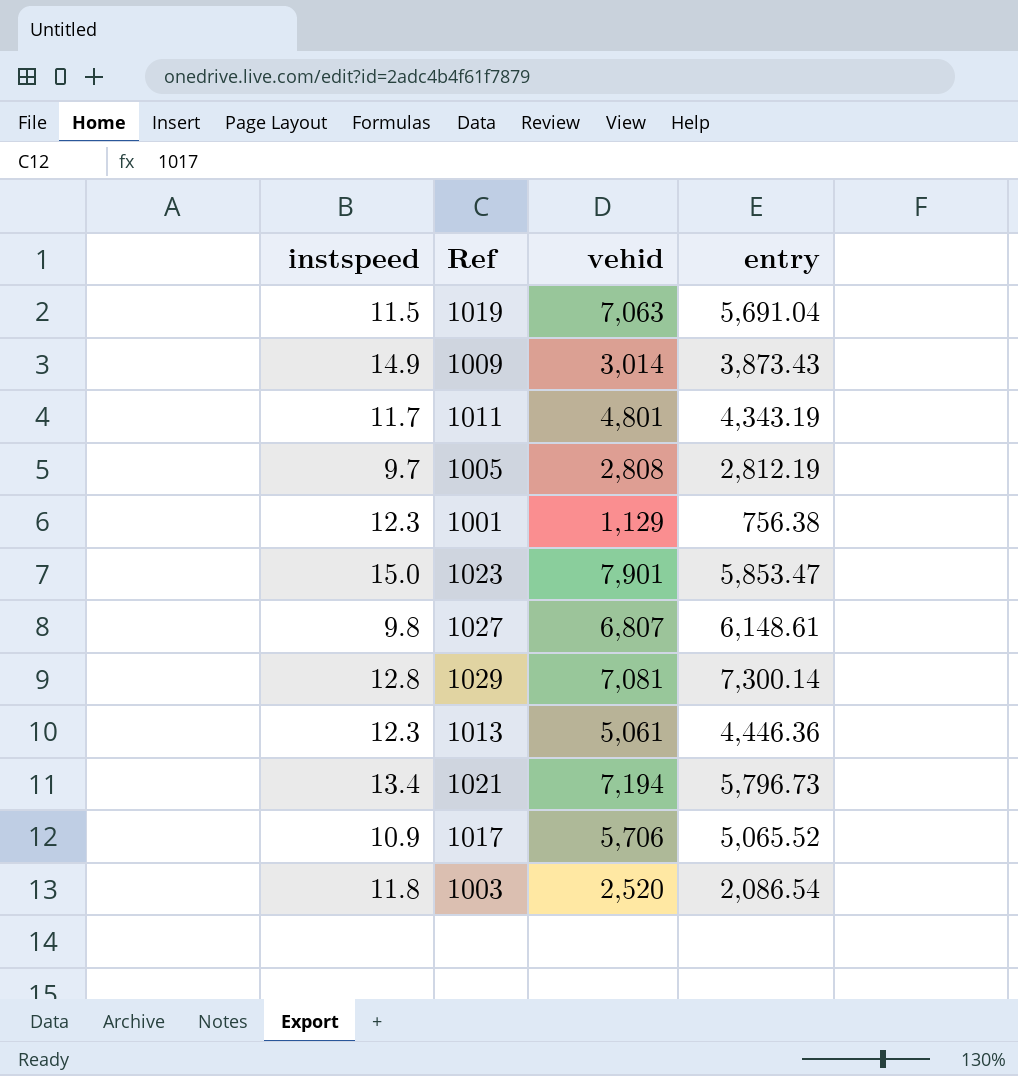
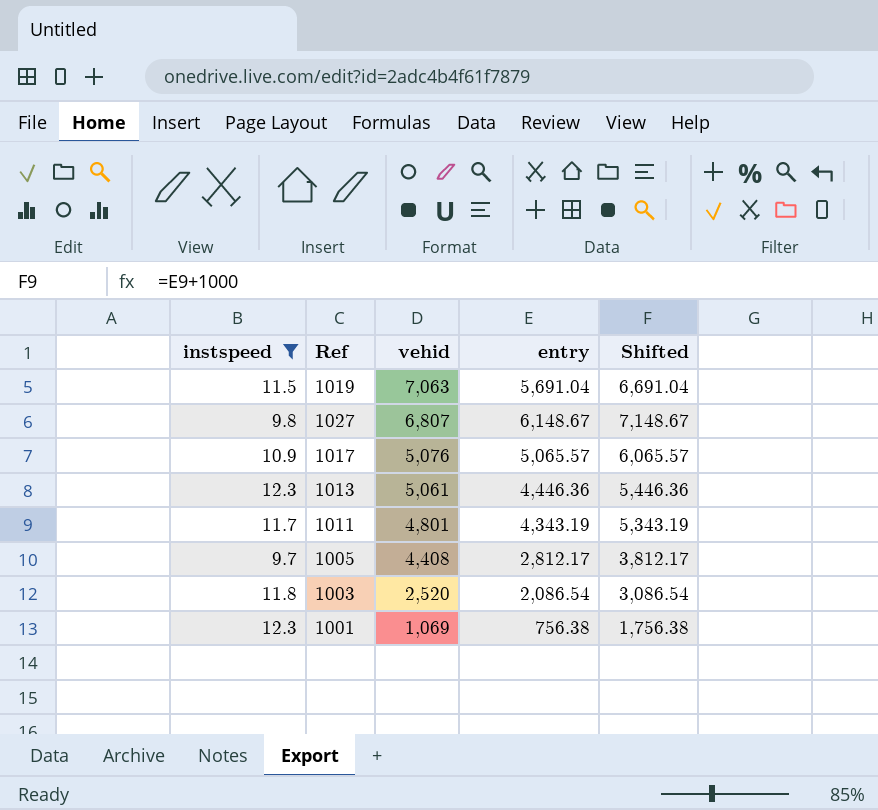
filter: none -> instspeed <= 12.3
row order: none -> vehid descending
column Shifted | formula: none -> [entry] + 1000
1027 | entry: 6,148.61 -> 6,148.67
1017 | vehid: 5,706 -> 5,076
1017 | entry: 5,065.52 -> 5,065.57
1005 | vehid: 2,808 -> 4,408
1005 | entry: 2,812.19 -> 2,812.17
1001 | vehid: 1,129 -> 1,069

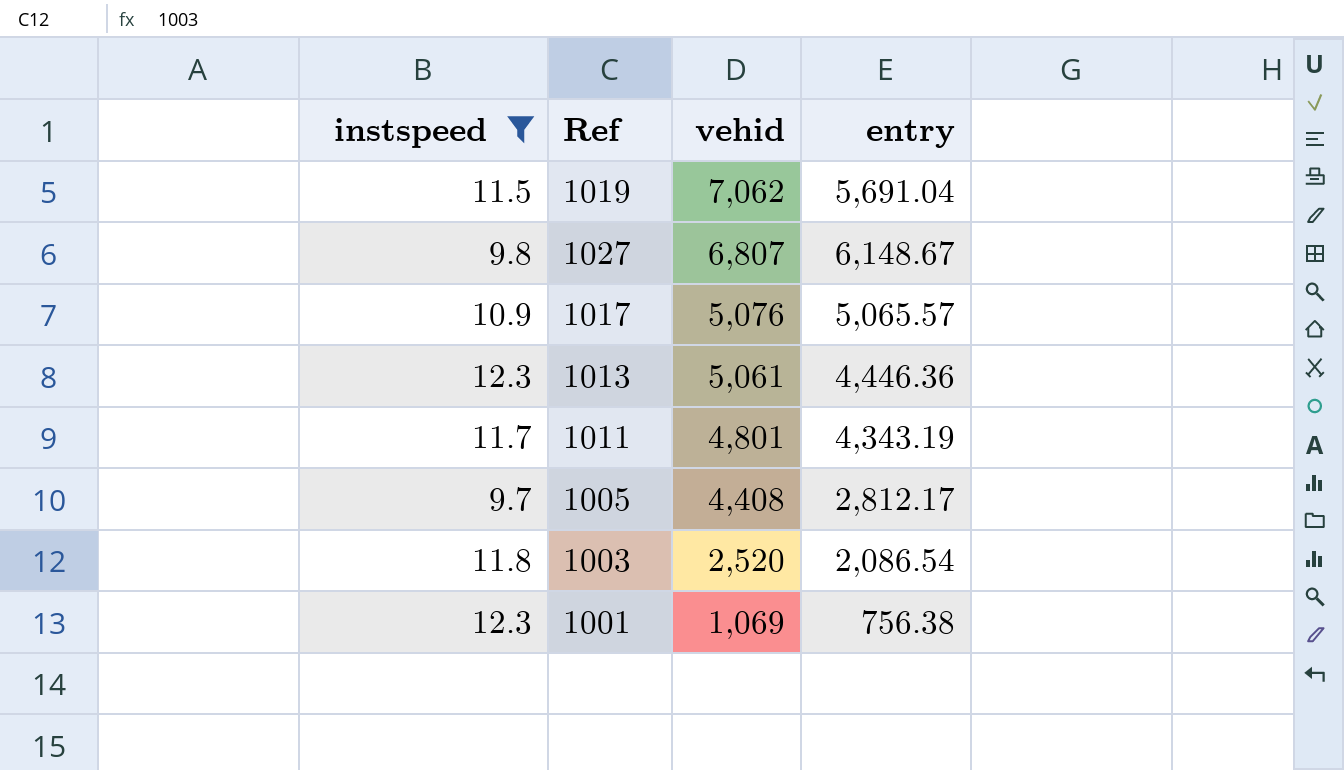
column Shifted | formula: [entry] + 1000 -> none
1019 | vehid: 7,063 -> 7,062

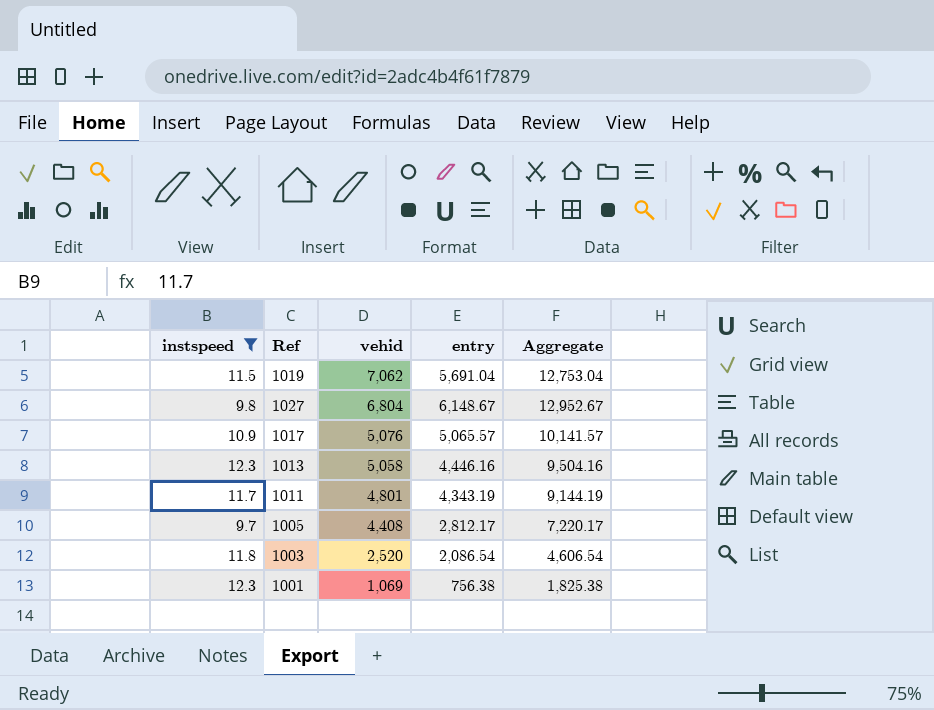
column Aggregate | formula: none -> [vehid] + [entry]
1027 | vehid: 6,807 -> 6,804
1013 | vehid: 5,061 -> 5,058
1013 | entry: 4,446.36 -> 4,446.16

